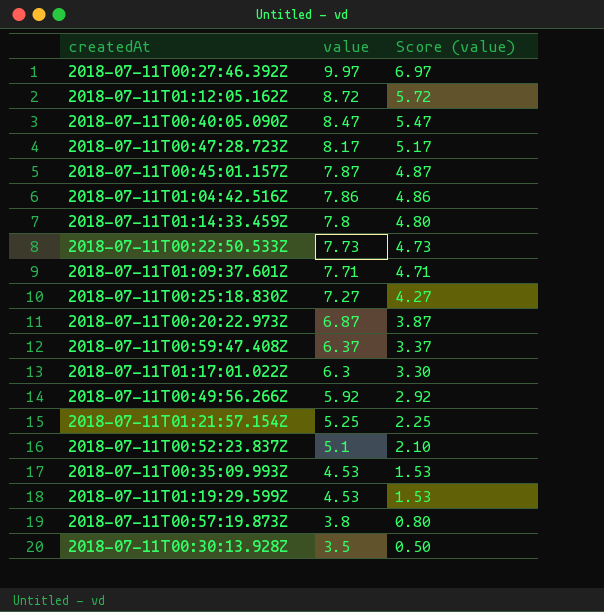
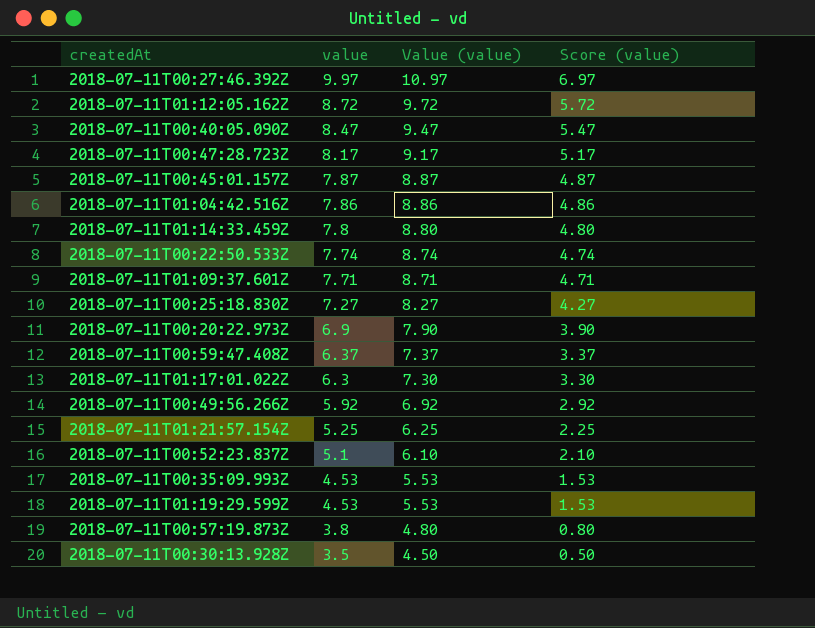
column Value (value) | formula: none -> [value] + 1
2018-07-11T00:22:50.533Z | value: 7.73 -> 7.74
2018-07-11T00:22:50.533Z | Score (value): 4.73 -> 4.74
2018-07-11T00:20:22.973Z | value: 6.87 -> 6.9
2018-07-11T00:20:22.973Z | Score (value): 3.87 -> 3.90

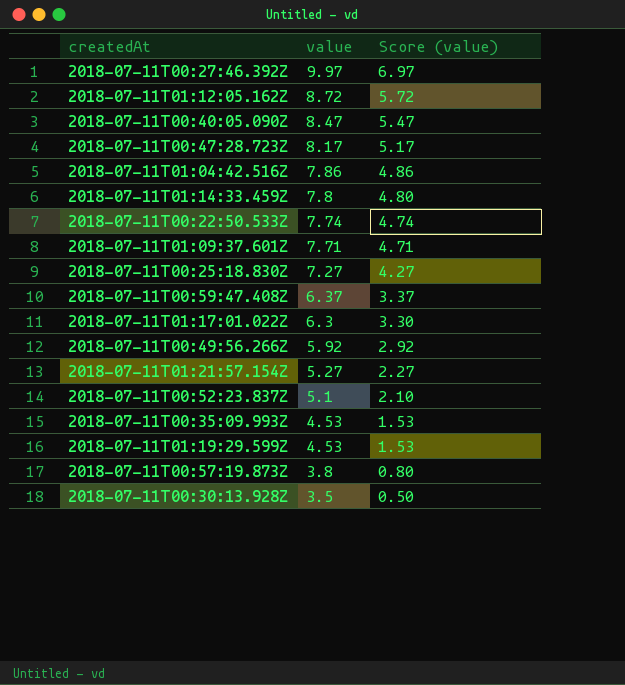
column Value (value) | formula: [value] + 1 -> none
row 2018-07-11T00:45:01.157Z: 7.87 | 8.87 | 4.87 -> none
row 2018-07-11T00:20:22.973Z: 6.9 | 7.90 | 3.90 -> none
2018-07-11T01:21:57.154Z | value: 5.25 -> 5.27
2018-07-11T01:21:57.154Z | Score (value): 2.25 -> 2.27

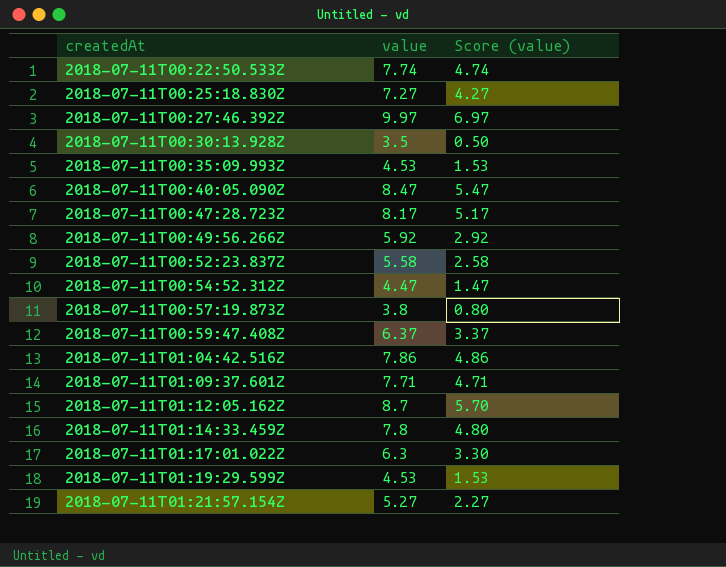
row order: value descending -> createdAt ascending
2018-07-11T00:52:23.837Z | value: 5.1 -> 5.58
2018-07-11T00:52:23.837Z | Score (value): 2.10 -> 2.58
row 2018-07-11T00:54:52.312Z: none -> 4.47 | 1.47
2018-07-11T01:12:05.162Z | value: 8.72 -> 8.7
2018-07-11T01:12:05.162Z | Score (value): 5.72 -> 5.70

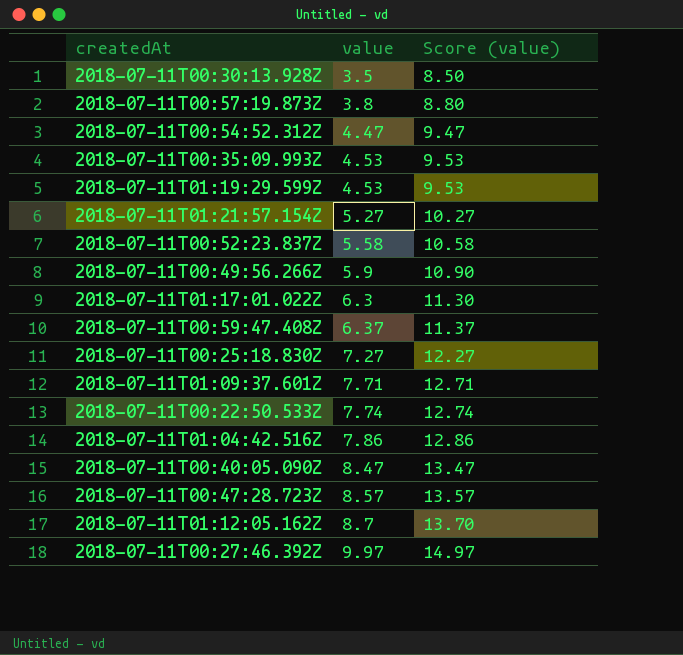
row order: createdAt ascending -> value ascending
column Score (value) | formula: [value] - 3 -> [value] + 5
row 2018-07-11T01:14:33.459Z: 7.8 | 4.80 -> none
2018-07-11T00:49:56.266Z | value: 5.92 -> 5.9
2018-07-11T00:47:28.723Z | value: 8.17 -> 8.57

